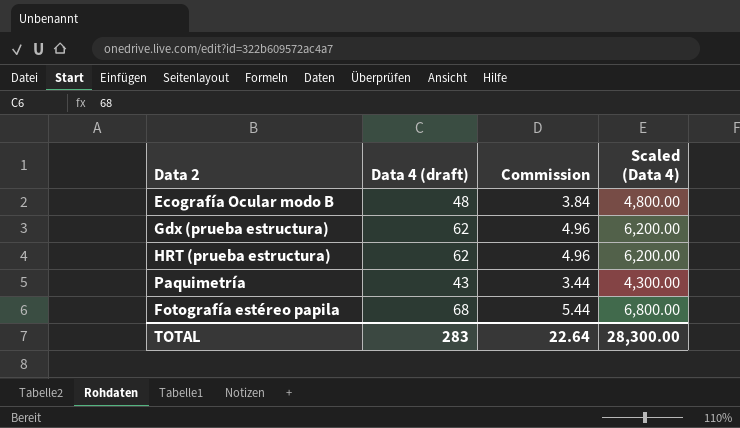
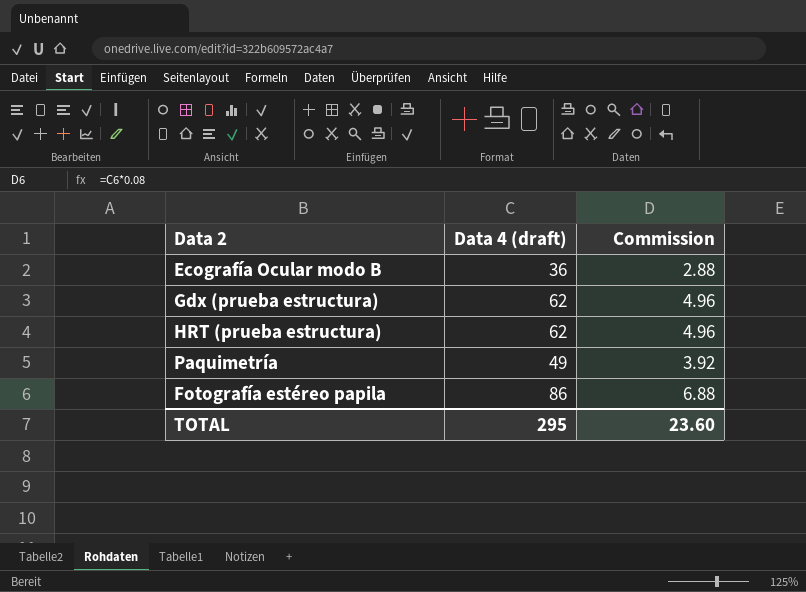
column Scaled (Data 4) | formula: [Data 4 (draft)] * 100 -> none
Ecografía Ocular modo B | Data 4 (draft): 48 -> 36
Ecografía Ocular modo B | Commission: 3.84 -> 2.88
Paquimetría | Data 4 (draft): 43 -> 49
Paquimetría | Commission: 3.44 -> 3.92
Fotografía estéreo papila | Data 4 (draft): 68 -> 86
Fotografía estéreo papila | Commission: 5.44 -> 6.88
TOTAL | Data 4 (draft): 283 -> 295
TOTAL | Commission: 22.64 -> 23.60

